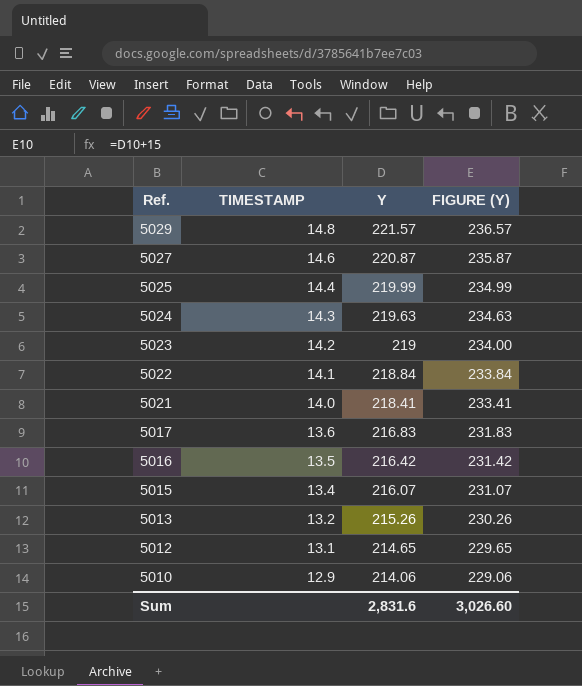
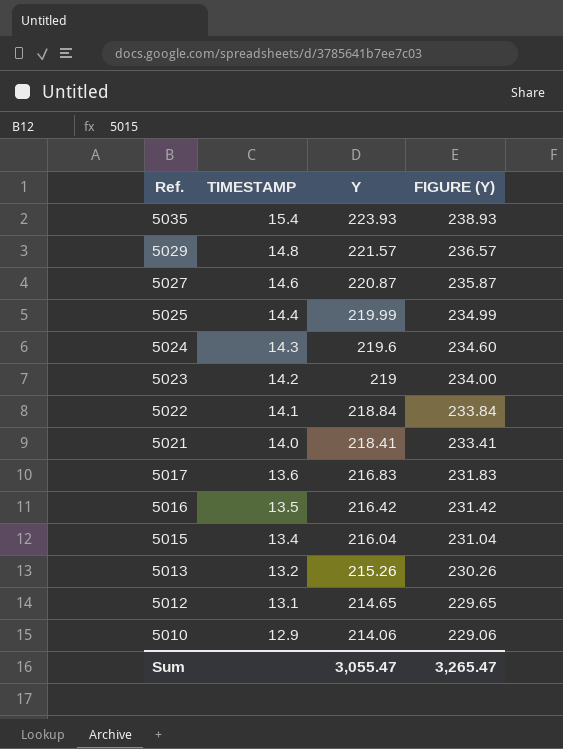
row 5035: none -> 15.4 | 223.93 | 238.93
5024 | Y: 219.63 -> 219.6
5024 | FIGURE (Y): 234.63 -> 234.60
5015 | Y: 216.07 -> 216.04
5015 | FIGURE (Y): 231.07 -> 231.04
Sum | Y: 2,831.6 -> 3,055.47
Sum | FIGURE (Y): 3,026.60 -> 3,265.47

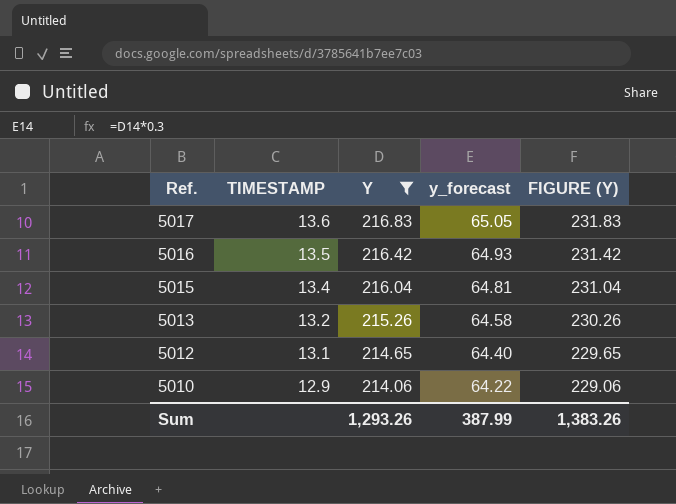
filter: none -> Y <= 216.83
column y_forecast | formula: none -> [Y] * 0.3
Sum | Y: 3,055.47 -> 1,293.26
Sum | FIGURE (Y): 3,265.47 -> 1,383.26

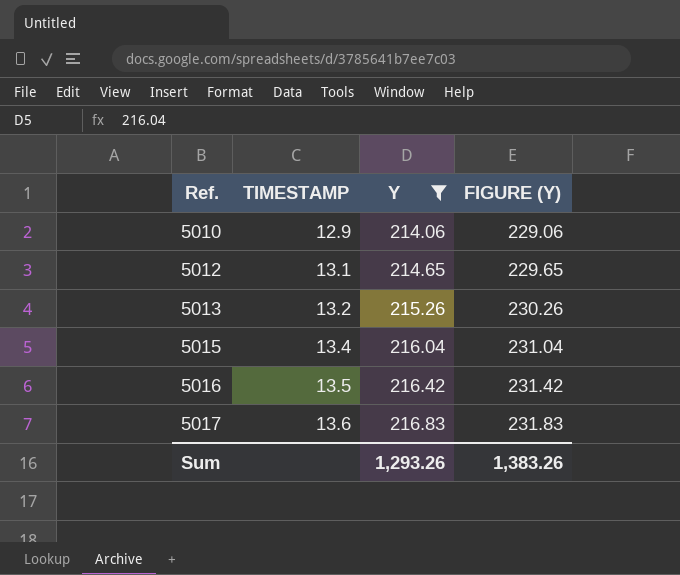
row order: Ref. descending -> Ref. ascending
column y_forecast | formula: [Y] * 0.3 -> none

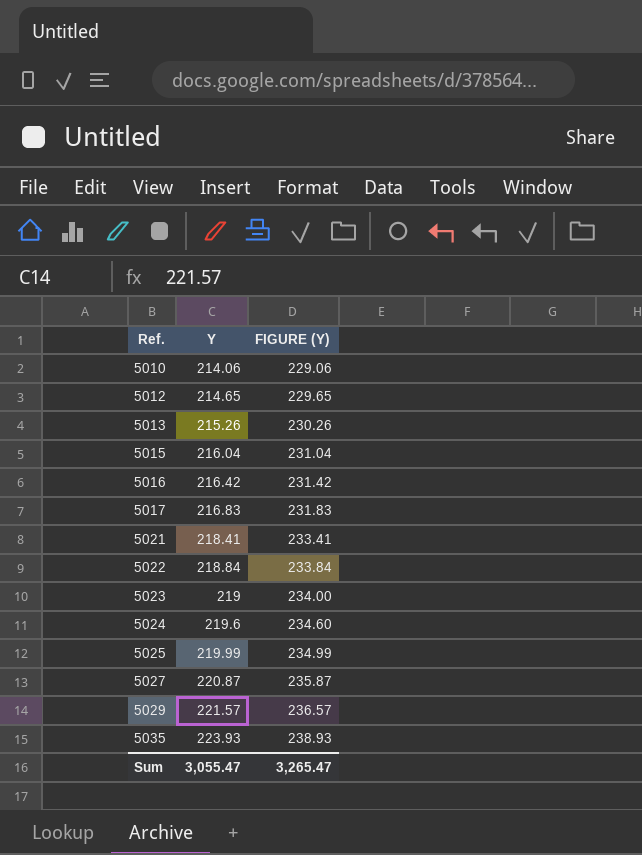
filter: Y <= 216.83 -> none
column TIMESTAMP | position: 2 -> none
Sum | Y: 1,293.26 -> 3,055.47
Sum | FIGURE (Y): 1,383.26 -> 3,265.47

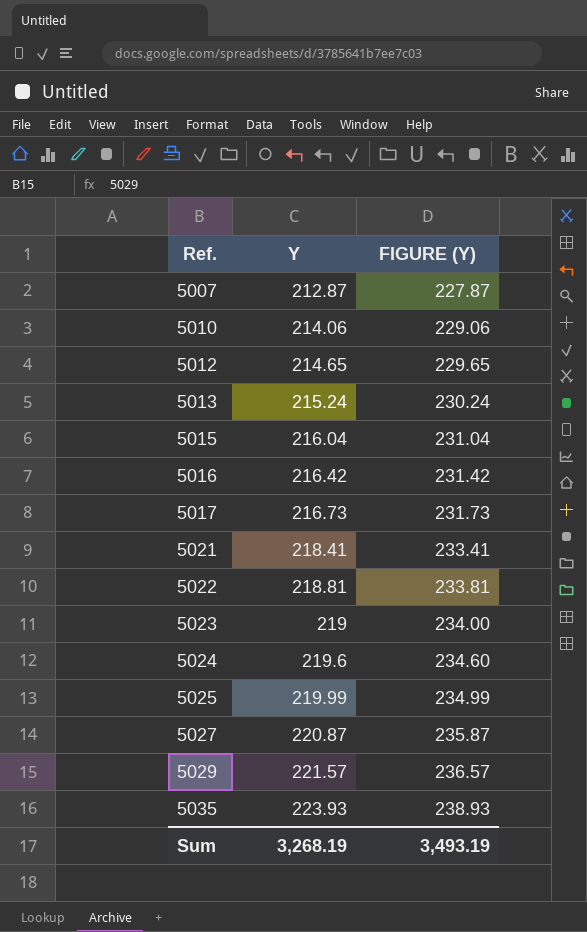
row 5007: none -> 212.87 | 227.87
5013 | Y: 215.26 -> 215.24
5013 | FIGURE (Y): 230.26 -> 230.24
5017 | Y: 216.83 -> 216.73
5017 | FIGURE (Y): 231.83 -> 231.73
5022 | Y: 218.84 -> 218.81
5022 | FIGURE (Y): 233.84 -> 233.81
Sum | Y: 3,055.47 -> 3,268.19
Sum | FIGURE (Y): 3,265.47 -> 3,493.19

